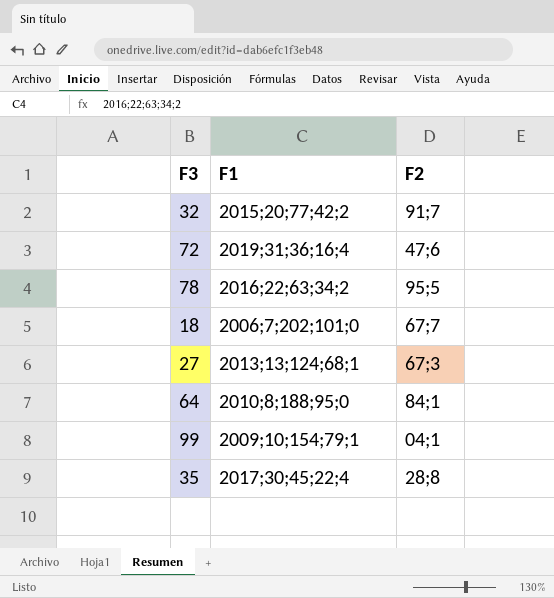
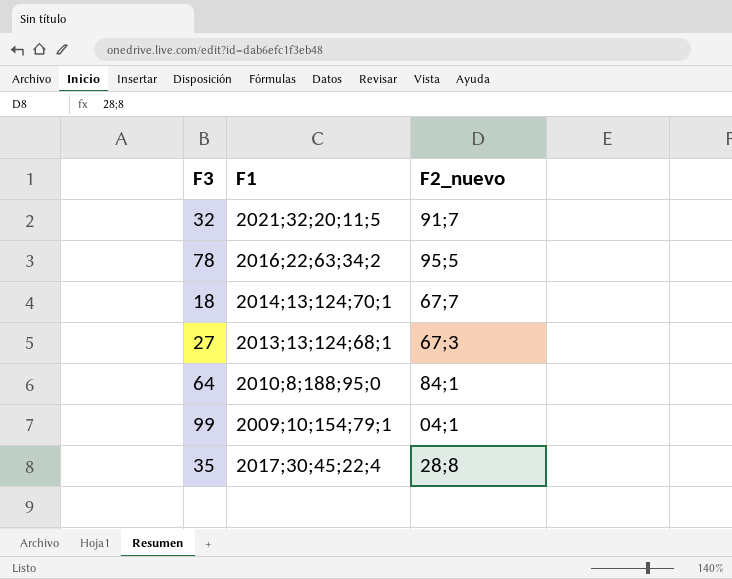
column name: F2 -> F2_nuevo
row 72: 2019;31;36;16;4 | 47;6 -> none
32 | F1: 2015;20;77;42;2 -> 2021;32;20;11;5
18 | F1: 2006;7;202;101;0 -> 2014;13;124;70;1

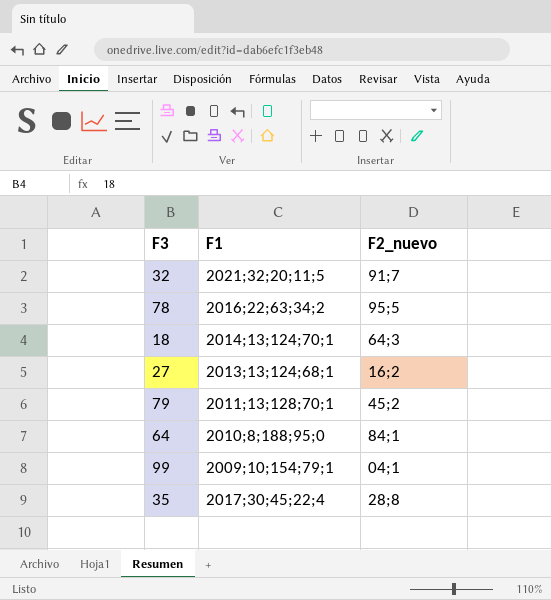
18 | F2_nuevo: 67;7 -> 64;3
27 | F2_nuevo: 67;3 -> 16;2
row 79: none -> 2011;13;128;70;1 | 45;2

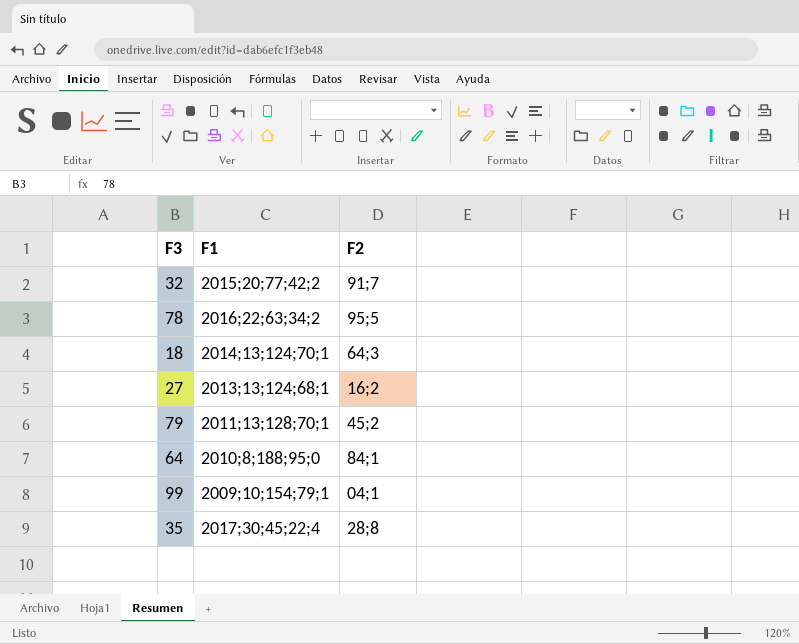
column name: F2_nuevo -> F2
32 | F1: 2021;32;20;11;5 -> 2015;20;77;42;2

